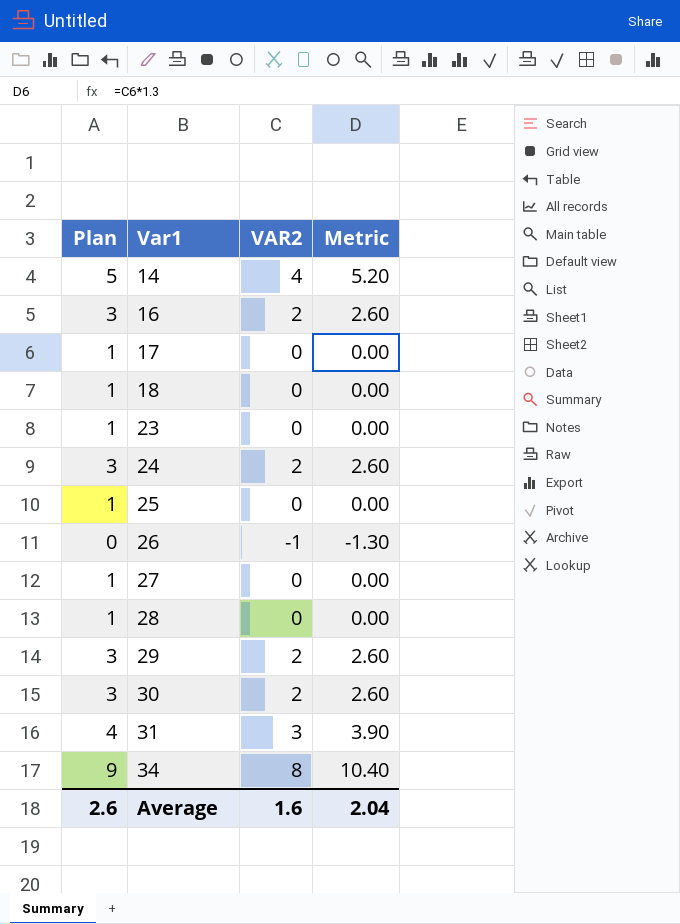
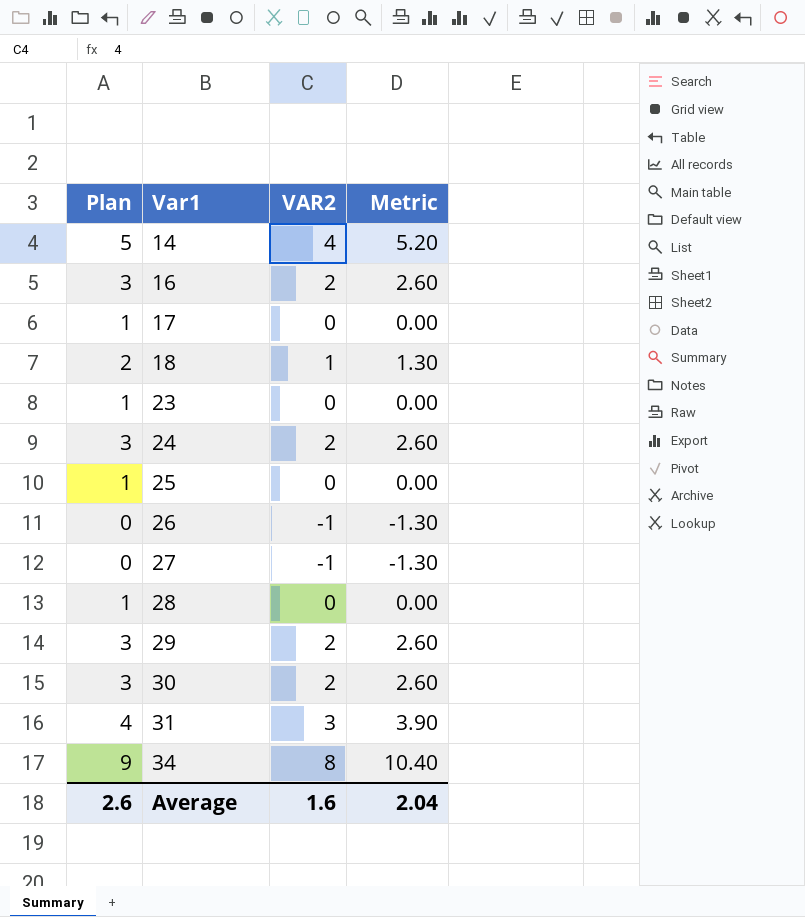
18 | Plan: 1 -> 2
18 | VAR2: 0 -> 1
18 | Metric: 0.00 -> 1.30
27 | Plan: 1 -> 0
27 | VAR2: 0 -> -1
27 | Metric: 0.00 -> -1.30

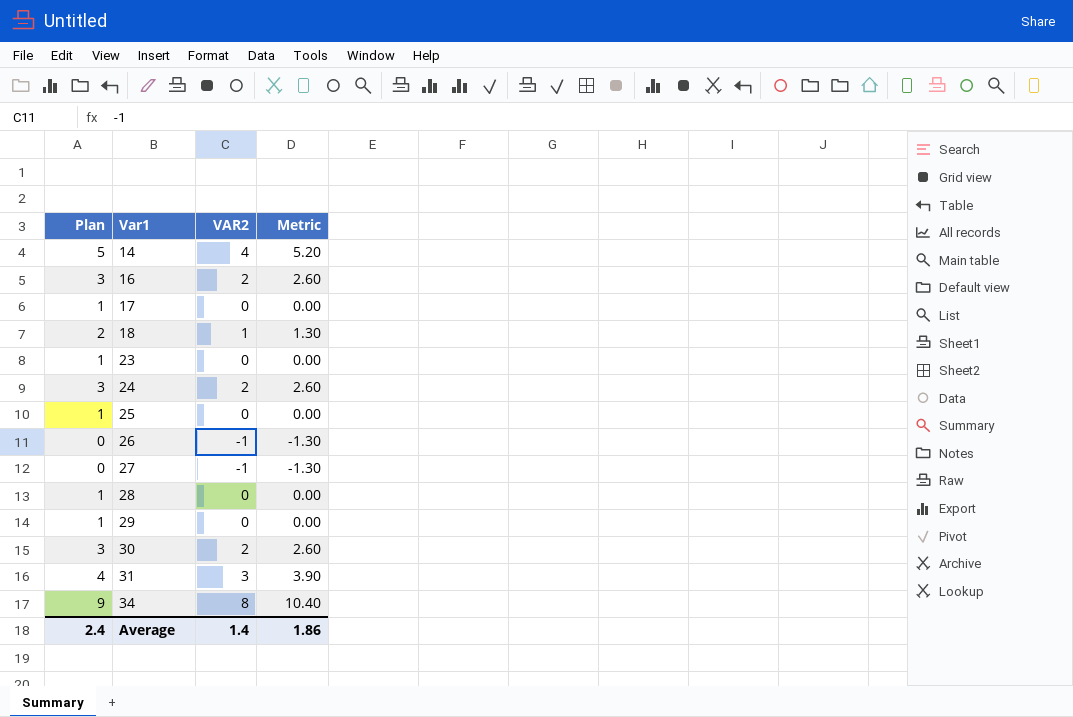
29 | Plan: 3 -> 1
29 | VAR2: 2 -> 0
29 | Metric: 2.60 -> 0.00
Average | Plan: 2.6 -> 2.4
Average | VAR2: 1.6 -> 1.4
Average | Metric: 2.04 -> 1.86

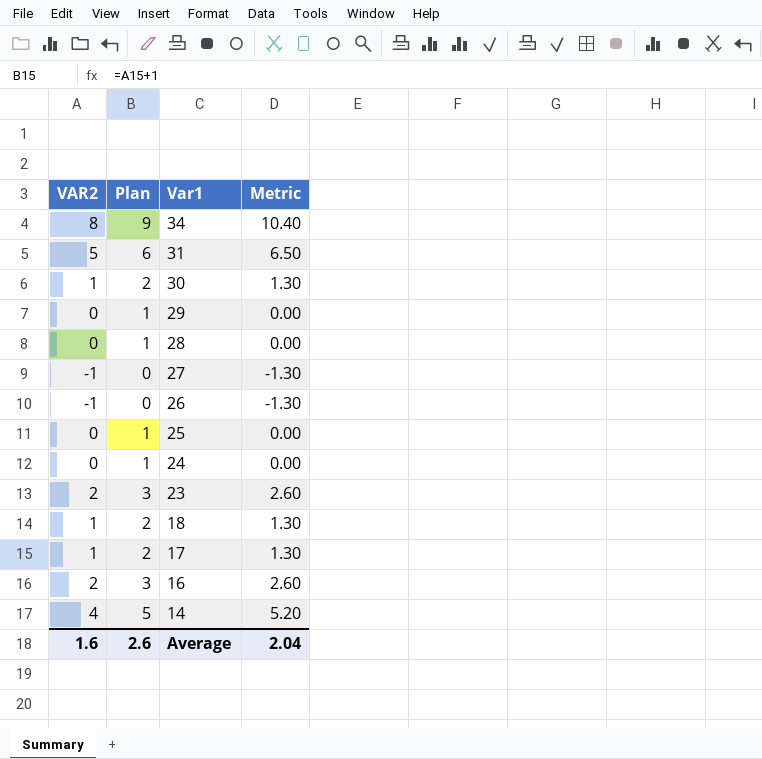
row order: Var1 ascending -> Var1 descending
column VAR2 | position: 3 -> 1
31 | VAR2: 3 -> 5
31 | Plan: 4 -> 6
31 | Metric: 3.90 -> 6.50
30 | VAR2: 2 -> 1
30 | Plan: 3 -> 2
30 | Metric: 2.60 -> 1.30
24 | VAR2: 2 -> 0
24 | Plan: 3 -> 1
24 | Metric: 2.60 -> 0.00
23 | VAR2: 0 -> 2
23 | Plan: 1 -> 3
23 | Metric: 0.00 -> 2.60
17 | VAR2: 0 -> 1
17 | Plan: 1 -> 2
17 | Metric: 0.00 -> 1.30
Average | VAR2: 1.4 -> 1.6
Average | Plan: 2.4 -> 2.6
Average | Metric: 1.86 -> 2.04

